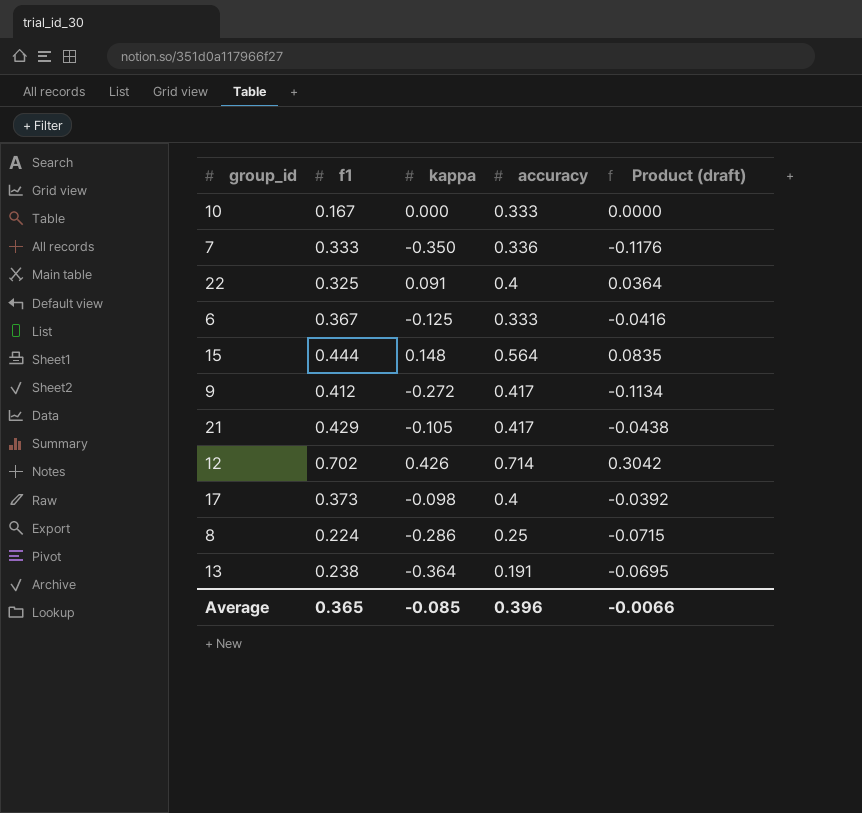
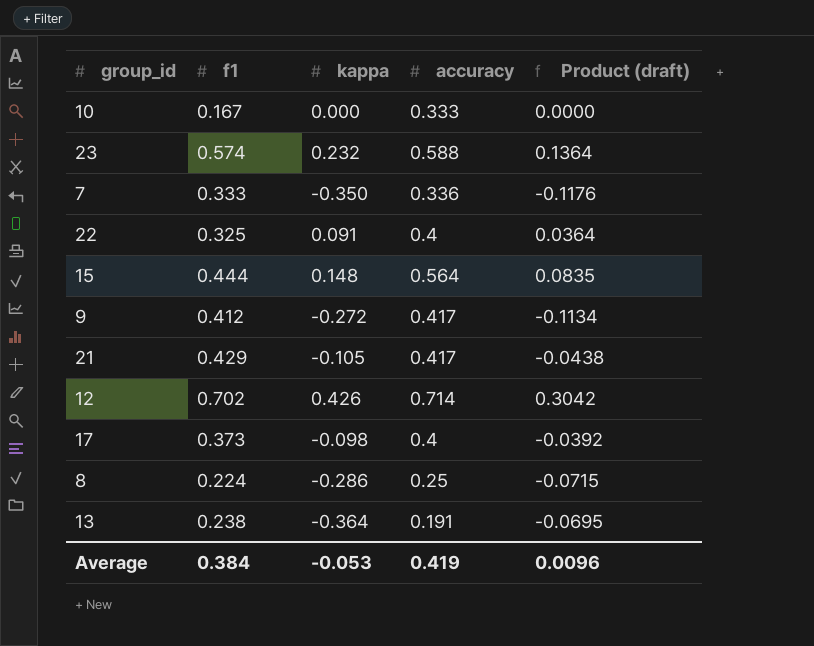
row 6: 0.367 | -0.125 | 0.333 | -0.0416 -> none
row 23: none -> 0.574 | 0.232 | 0.588 | 0.1364
Average | f1: 0.365 -> 0.384
Average | kappa: -0.085 -> -0.053
Average | accuracy: 0.396 -> 0.419
Average | Product (draft): -0.0066 -> 0.0096

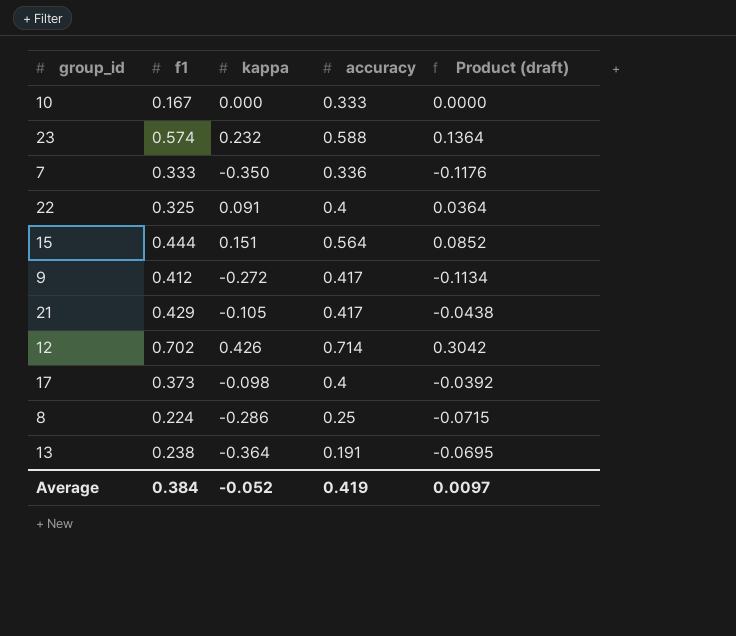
15 | kappa: 0.148 -> 0.151
15 | Product (draft): 0.0835 -> 0.0852
Average | kappa: -0.053 -> -0.052
Average | Product (draft): 0.0096 -> 0.0097

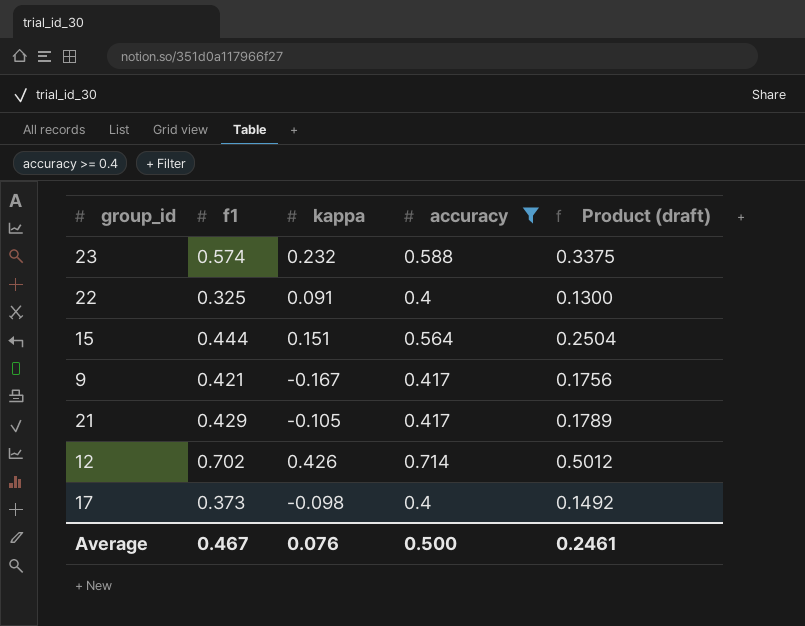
filter: none -> accuracy >= 0.4
column Product (draft) | formula: [kappa] * [accuracy] -> [f1] * [accuracy]
9 | f1: 0.412 -> 0.421
9 | kappa: -0.272 -> -0.167
Average | f1: 0.384 -> 0.467
Average | kappa: -0.052 -> 0.076
Average | accuracy: 0.419 -> 0.500
Average | Product (draft): 0.0097 -> 0.2461

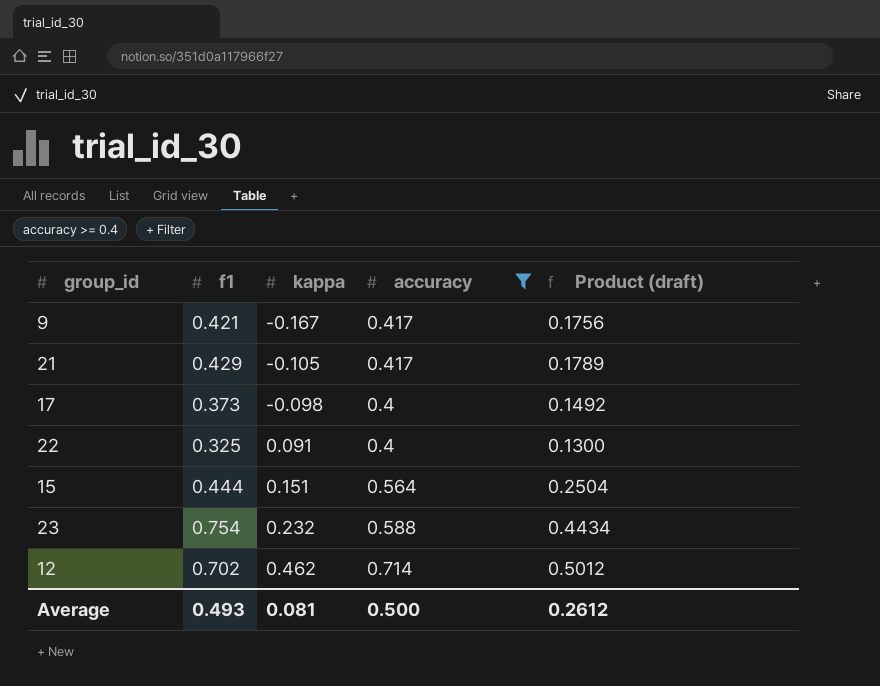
row order: none -> kappa ascending
23 | f1: 0.574 -> 0.754
23 | Product (draft): 0.3375 -> 0.4434
12 | kappa: 0.426 -> 0.462
Average | f1: 0.467 -> 0.493
Average | kappa: 0.076 -> 0.081
Average | Product (draft): 0.2461 -> 0.2612

